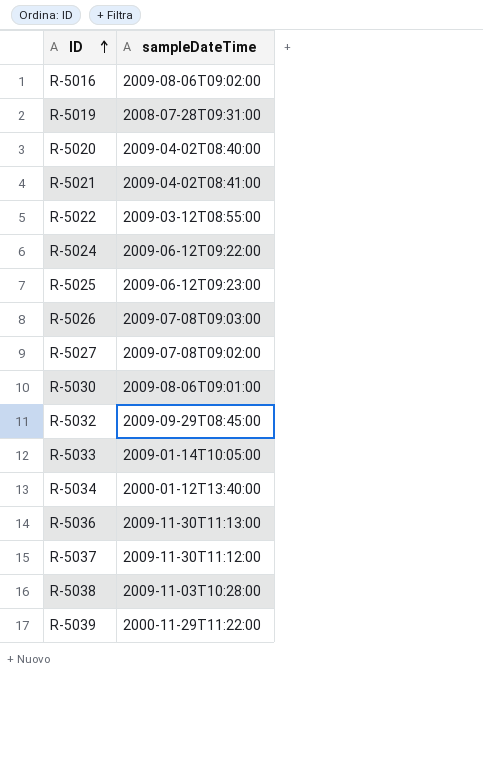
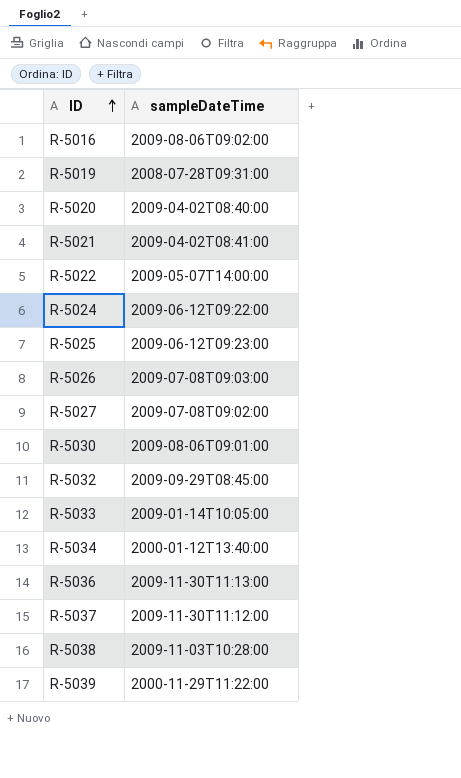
R-5022 | sampleDateTime: 2009-03-12T08:55:00 -> 2009-05-07T14:00:00

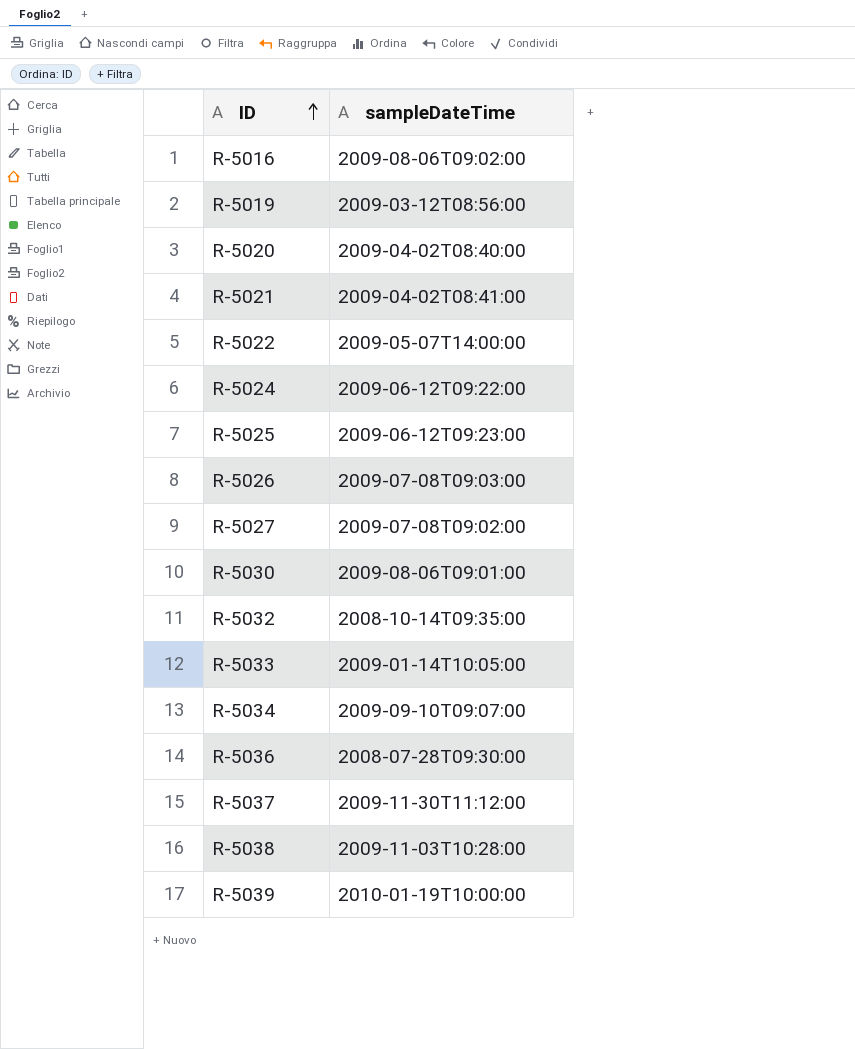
R-5019 | sampleDateTime: 2008-07-28T09:31:00 -> 2009-03-12T08:56:00
R-5032 | sampleDateTime: 2009-09-29T08:45:00 -> 2008-10-14T09:35:00
R-5034 | sampleDateTime: 2000-01-12T13:40:00 -> 2009-09-10T09:07:00
R-5036 | sampleDateTime: 2009-11-30T11:13:00 -> 2008-07-28T09:30:00
R-5039 | sampleDateTime: 2000-11-29T11:22:00 -> 2010-01-19T10:00:00

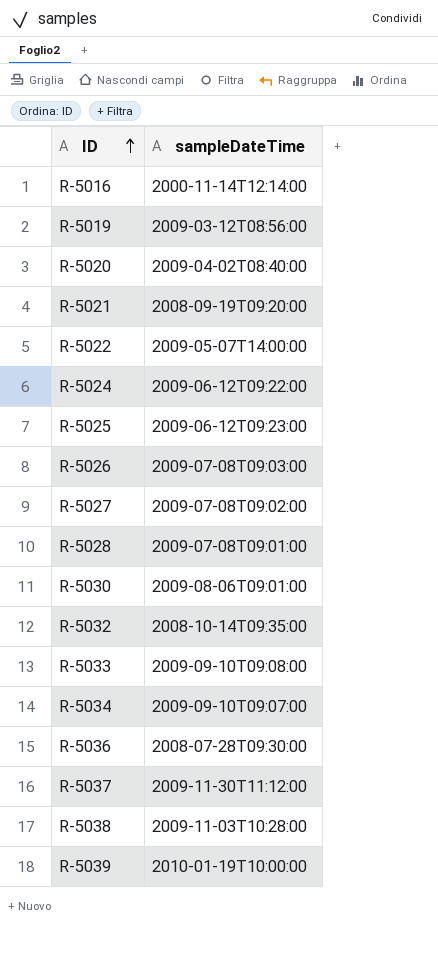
R-5016 | sampleDateTime: 2009-08-06T09:02:00 -> 2000-11-14T12:14:00
R-5021 | sampleDateTime: 2009-04-02T08:41:00 -> 2008-09-19T09:20:00
row R-5028: none -> 2009-07-08T09:01:00
R-5033 | sampleDateTime: 2009-01-14T10:05:00 -> 2009-09-10T09:08:00

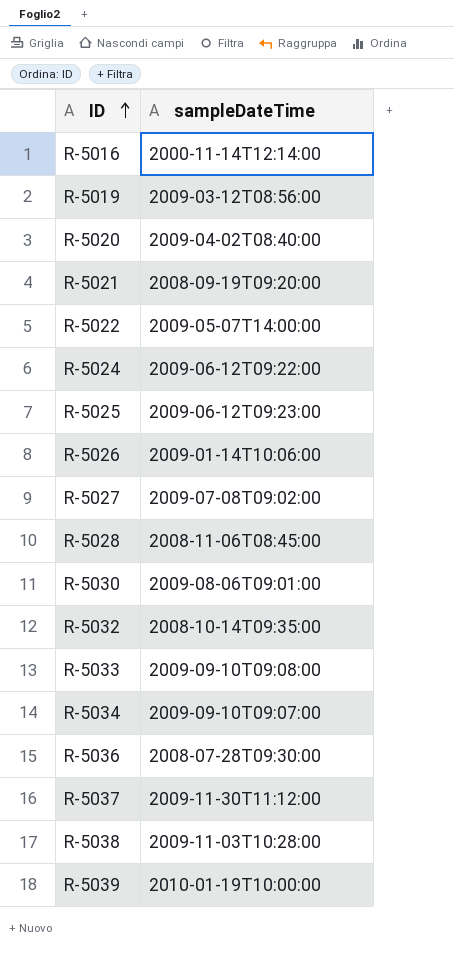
R-5026 | sampleDateTime: 2009-07-08T09:03:00 -> 2009-01-14T10:06:00
R-5028 | sampleDateTime: 2009-07-08T09:01:00 -> 2008-11-06T08:45:00

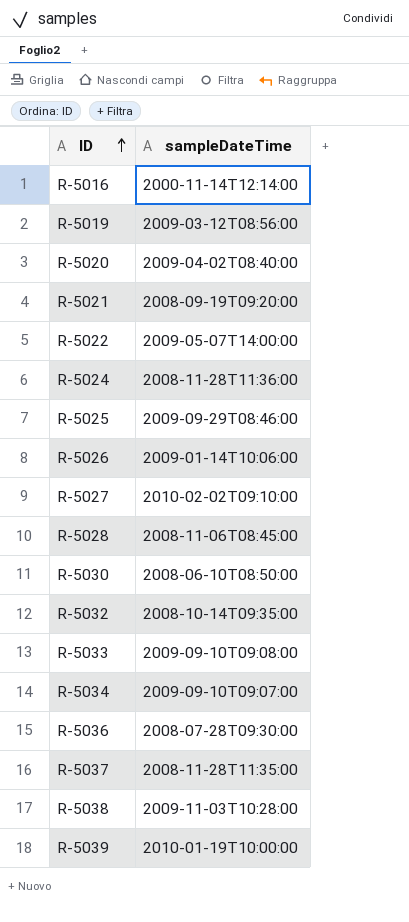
R-5024 | sampleDateTime: 2009-06-12T09:22:00 -> 2008-11-28T11:36:00
R-5025 | sampleDateTime: 2009-06-12T09:23:00 -> 2009-09-29T08:46:00
R-5027 | sampleDateTime: 2009-07-08T09:02:00 -> 2010-02-02T09:10:00
R-5030 | sampleDateTime: 2009-08-06T09:01:00 -> 2008-06-10T08:50:00
R-5037 | sampleDateTime: 2009-11-30T11:12:00 -> 2008-11-28T11:35:00

